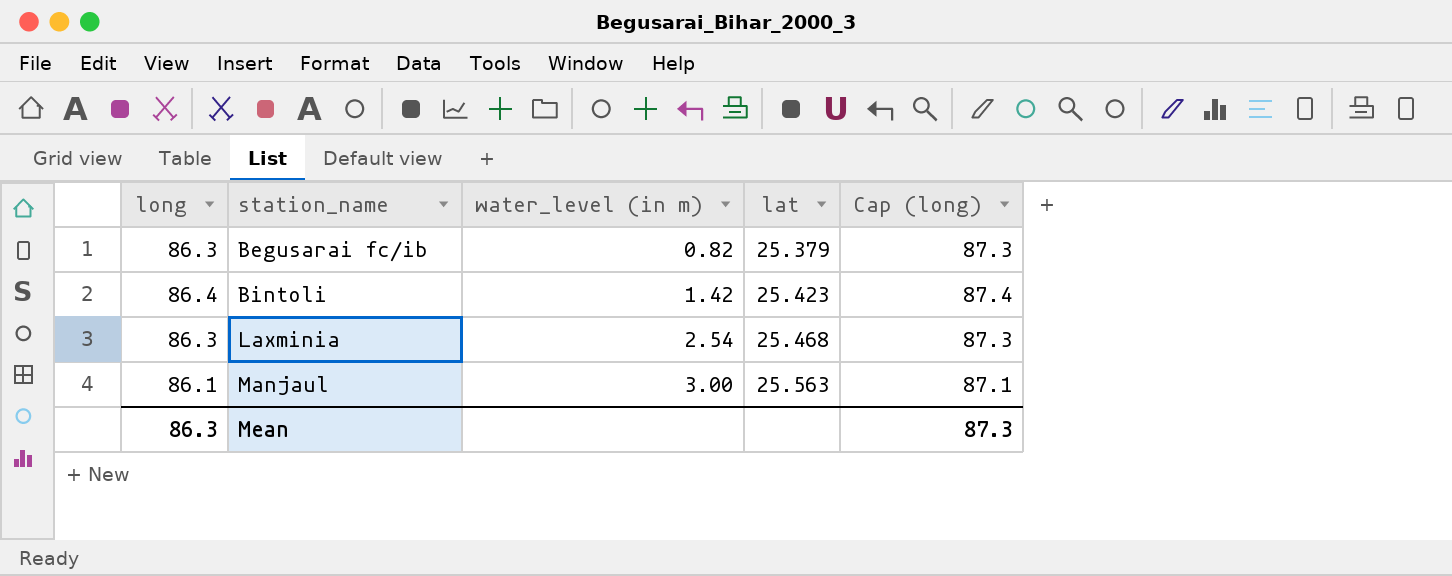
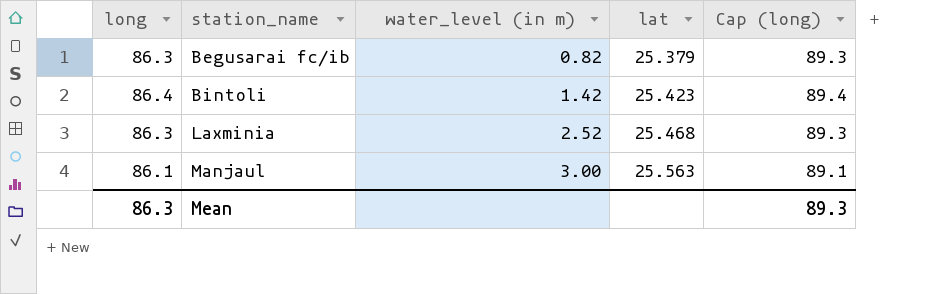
column Cap (long) | formula: [long] + 1 -> [long] + 3
Laxminia | water_level (in m): 2.54 -> 2.52
Mean | Cap (long): 87.3 -> 89.3

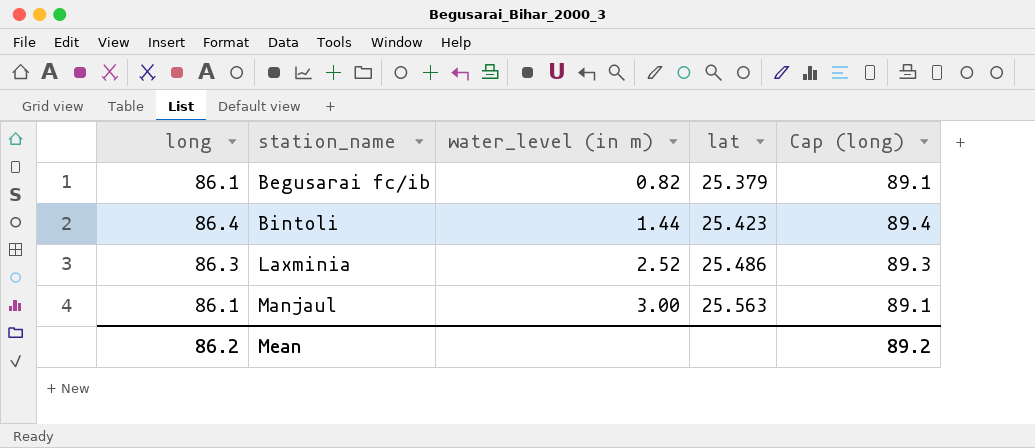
Begusarai fc/ib | long: 86.3 -> 86.1
Begusarai fc/ib | Cap (long): 89.3 -> 89.1
Bintoli | water_level (in m): 1.42 -> 1.44
Laxminia | lat: 25.468 -> 25.486
Mean | long: 86.3 -> 86.2
Mean | Cap (long): 89.3 -> 89.2

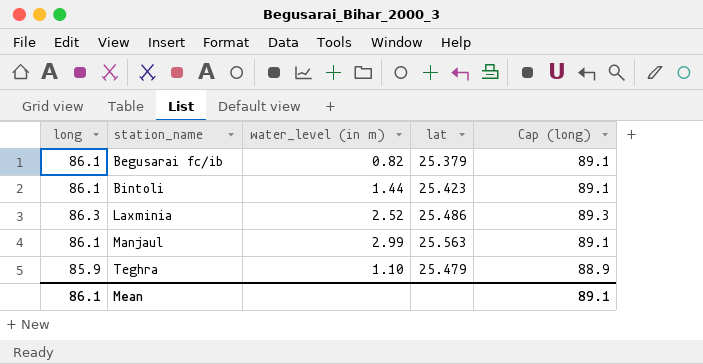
Bintoli | long: 86.4 -> 86.1
Bintoli | Cap (long): 89.4 -> 89.1
Manjaul | water_level (in m): 3.00 -> 2.99
row Teghra: none -> 85.9 | 1.10 | 25.479 | 88.9
Mean | long: 86.2 -> 86.1
Mean | Cap (long): 89.2 -> 89.1

